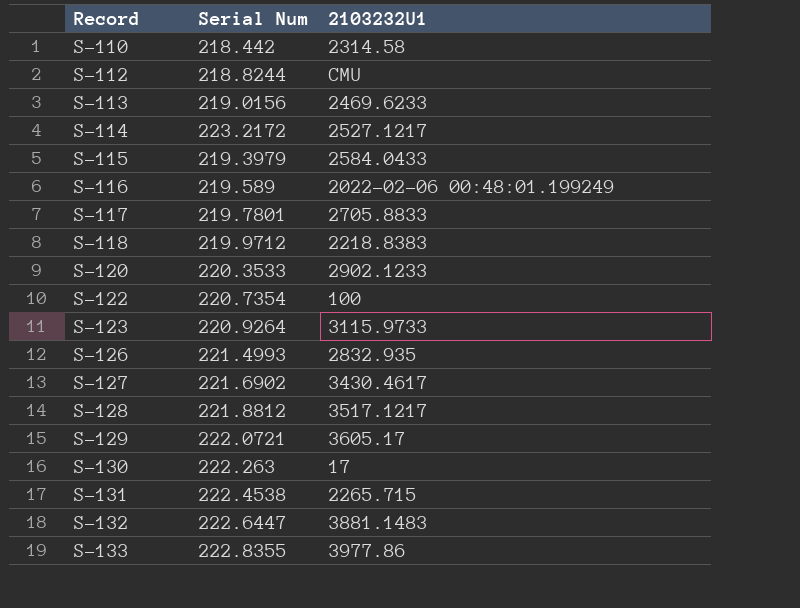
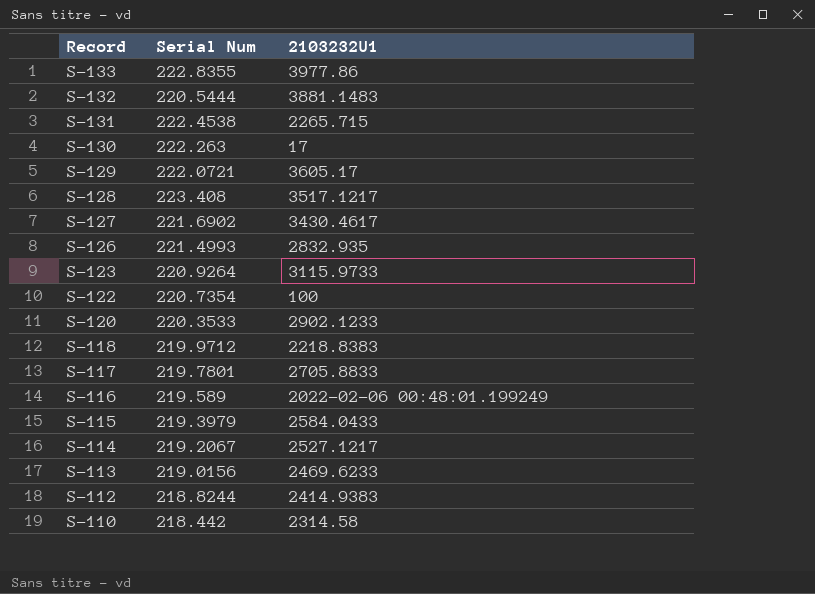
row order: Record ascending -> Record descending
S-132 | Serial Num: 222.6447 -> 220.5444
S-128 | Serial Num: 221.8812 -> 223.408
S-114 | Serial Num: 223.2172 -> 219.2067
S-112 | 2103232U1: CMU -> 2414.9383

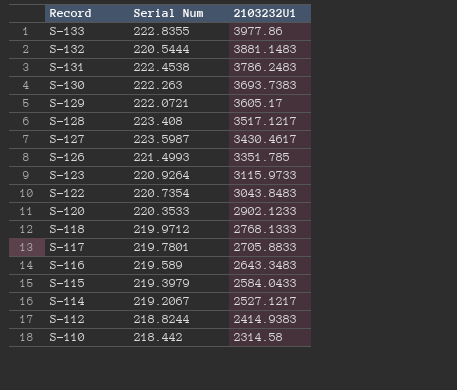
row S-113: 219.0156 | 2469.6233 -> none
S-131 | 2103232U1: 2265.715 -> 3786.2483
S-130 | 2103232U1: 17 -> 3693.7383
S-127 | Serial Num: 221.6902 -> 223.5987
S-126 | 2103232U1: 2832.935 -> 3351.785
S-122 | 2103232U1: 100 -> 3043.8483
S-118 | 2103232U1: 2218.8383 -> 2768.1333
S-116 | 2103232U1: 2022-02-06 00:48:01.199249 -> 2643.3483

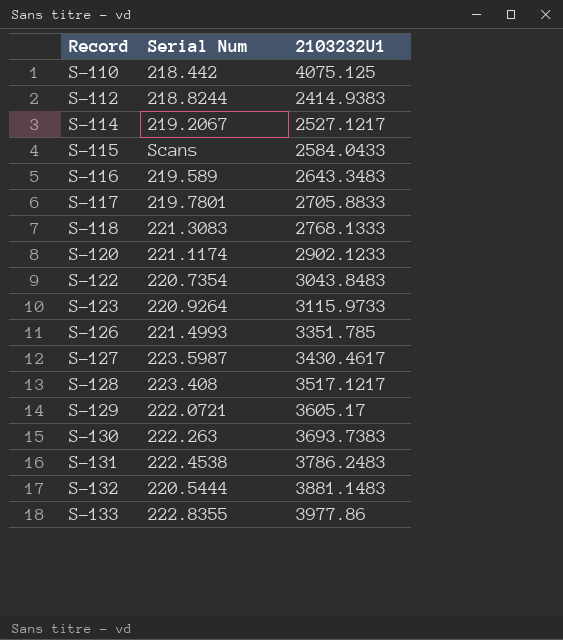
row order: Record descending -> Record ascending
S-110 | 2103232U1: 2314.58 -> 4075.125
S-115 | Serial Num: 219.3979 -> Scans
S-118 | Serial Num: 219.9712 -> 221.3083
S-120 | Serial Num: 220.3533 -> 221.1174

